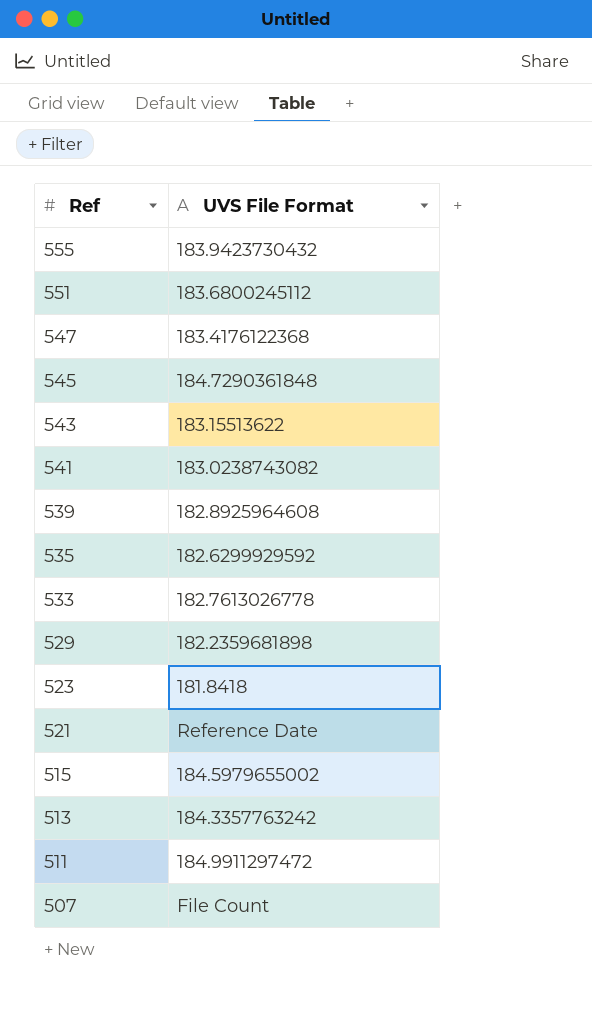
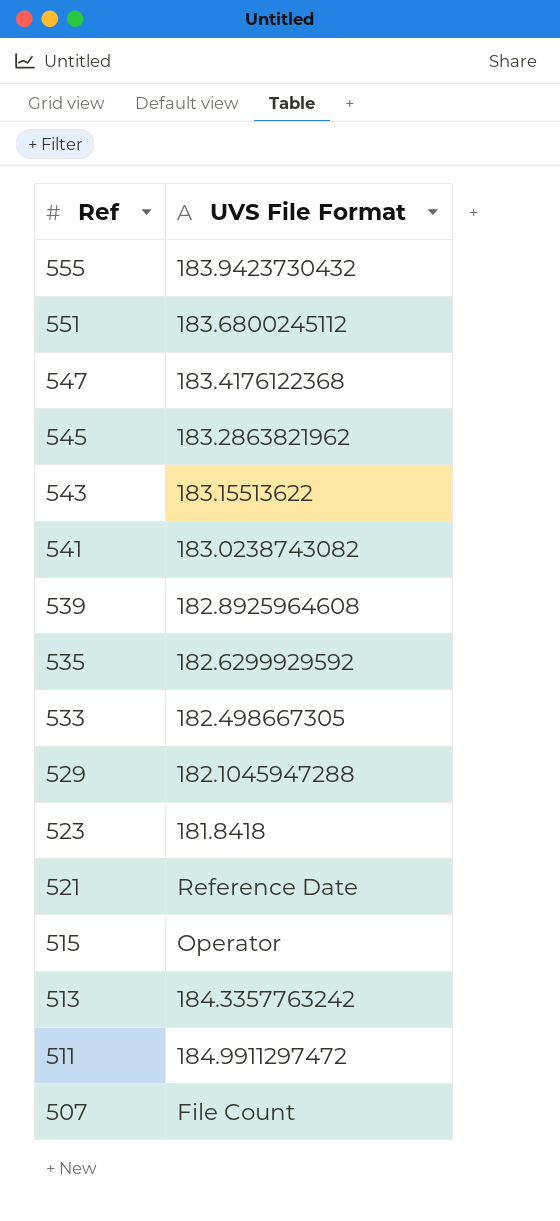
545 | UVS File Format: 184.7290361848 -> 183.2863821962
533 | UVS File Format: 182.7613026778 -> 182.498667305
529 | UVS File Format: 182.2359681898 -> 182.1045947288
515 | UVS File Format: 184.5979655002 -> Operator

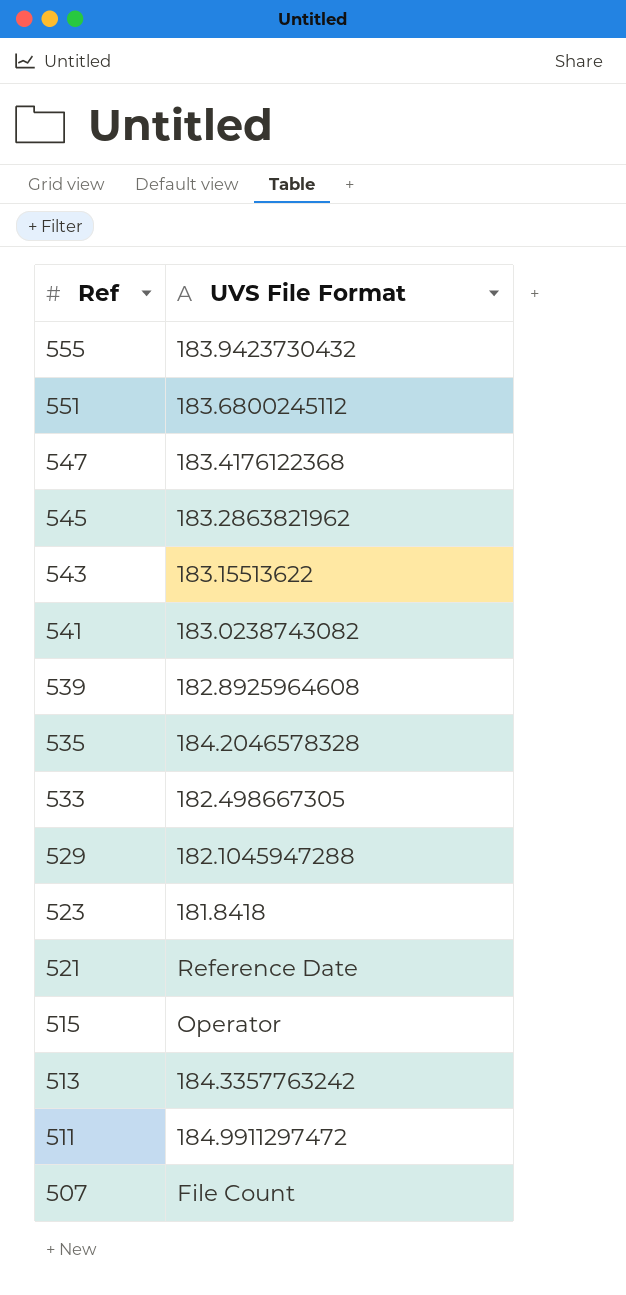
535 | UVS File Format: 182.6299929592 -> 184.2046578328

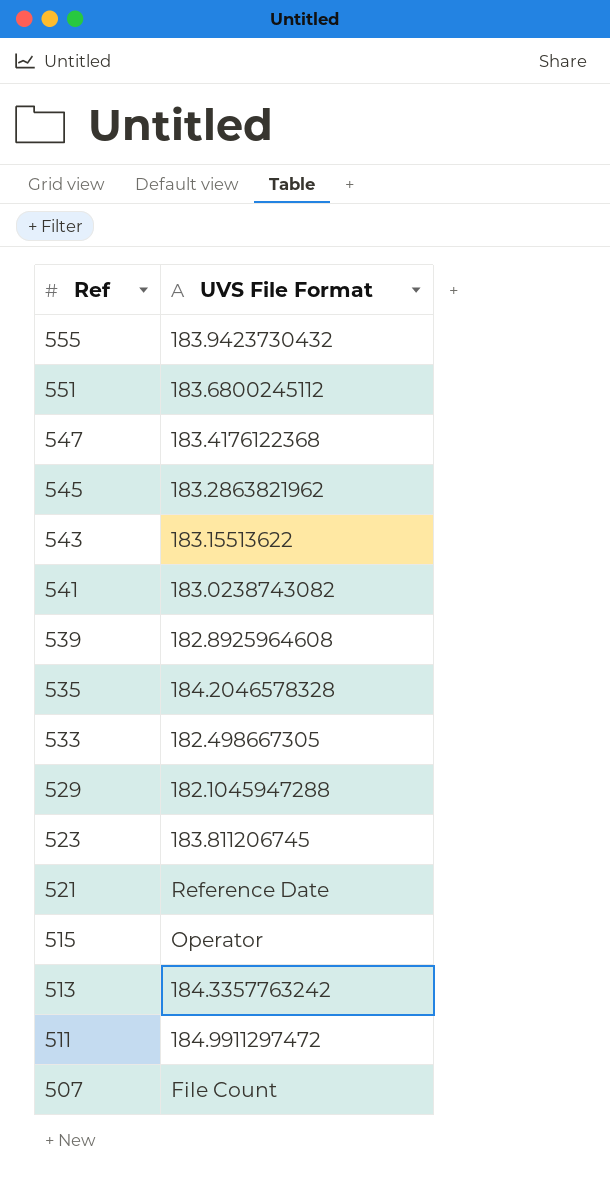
523 | UVS File Format: 181.8418 -> 183.811206745

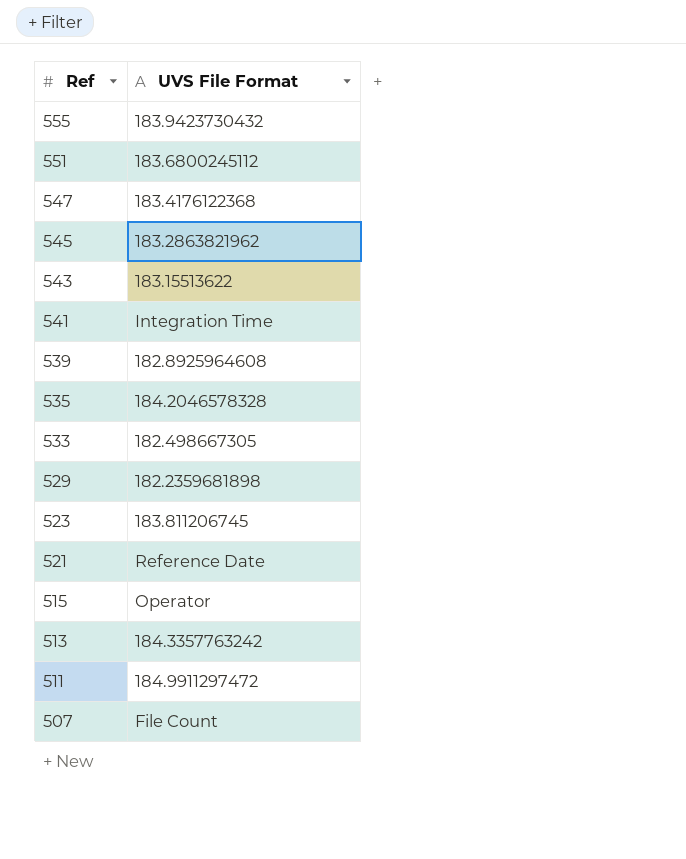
541 | UVS File Format: 183.0238743082 -> Integration Time
529 | UVS File Format: 182.1045947288 -> 182.2359681898

